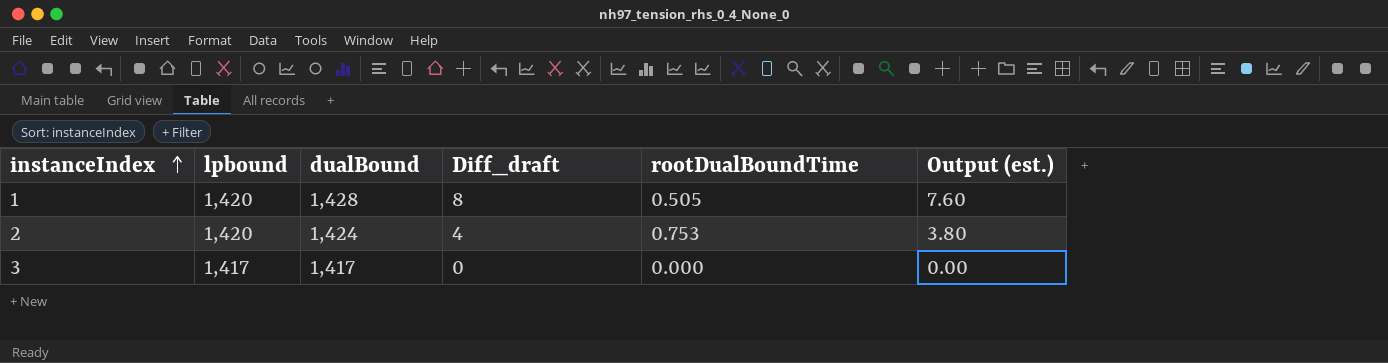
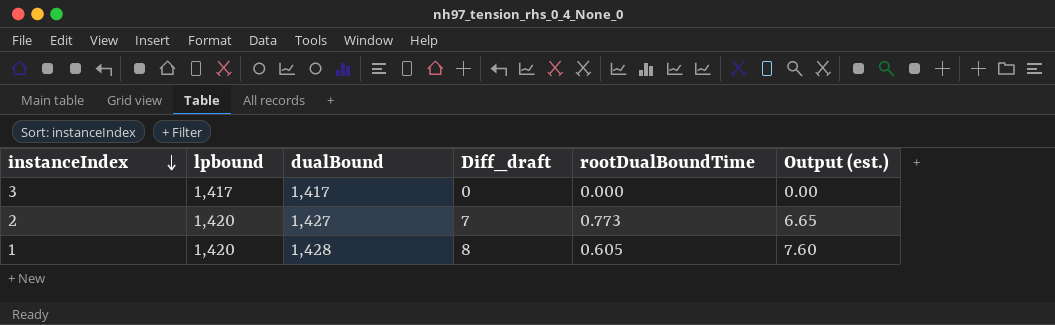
row order: instanceIndex ascending -> instanceIndex descending
2 | dualBound: 1,424 -> 1,427
2 | Diff_draft: 4 -> 7
2 | rootDualBoundTime: 0.753 -> 0.773
2 | Output (est.): 3.80 -> 6.65
1 | rootDualBoundTime: 0.505 -> 0.605

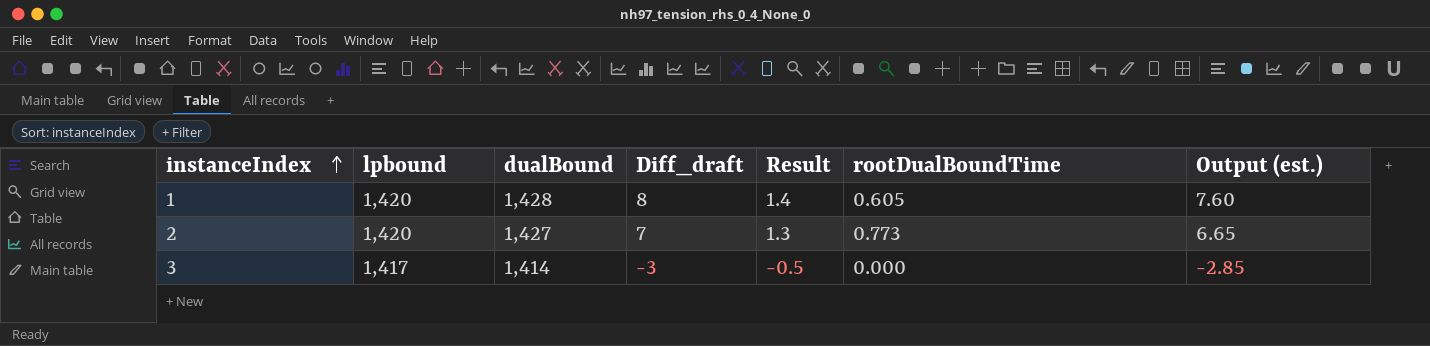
row order: instanceIndex descending -> instanceIndex ascending
column Result | formula: none -> [Diff_draft] * 0.18
3 | dualBound: 1,417 -> 1,414
3 | Diff_draft: 0 -> -3
3 | Output (est.): 0.00 -> -2.85

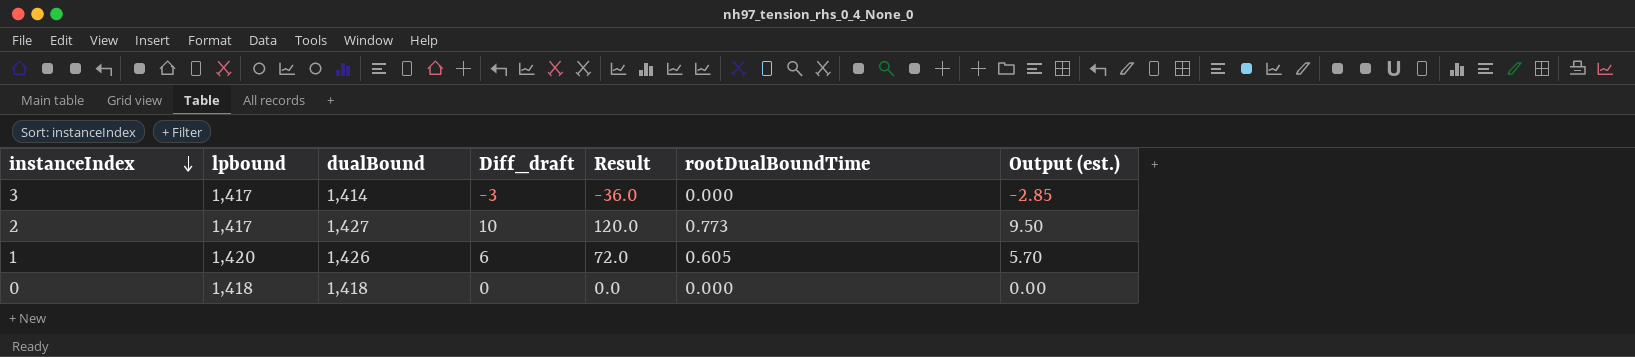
row order: instanceIndex ascending -> instanceIndex descending
column Result | formula: [Diff_draft] * 0.18 -> [Diff_draft] * 12
2 | lpbound: 1,420 -> 1,417
2 | Diff_draft: 7 -> 10
2 | Output (est.): 6.65 -> 9.50
1 | dualBound: 1,428 -> 1,426
1 | Diff_draft: 8 -> 6
1 | Output (est.): 7.60 -> 5.70
row 0: none -> 1,418 | 1,418 | 0 | 0.0 | 0.000 | 0.00

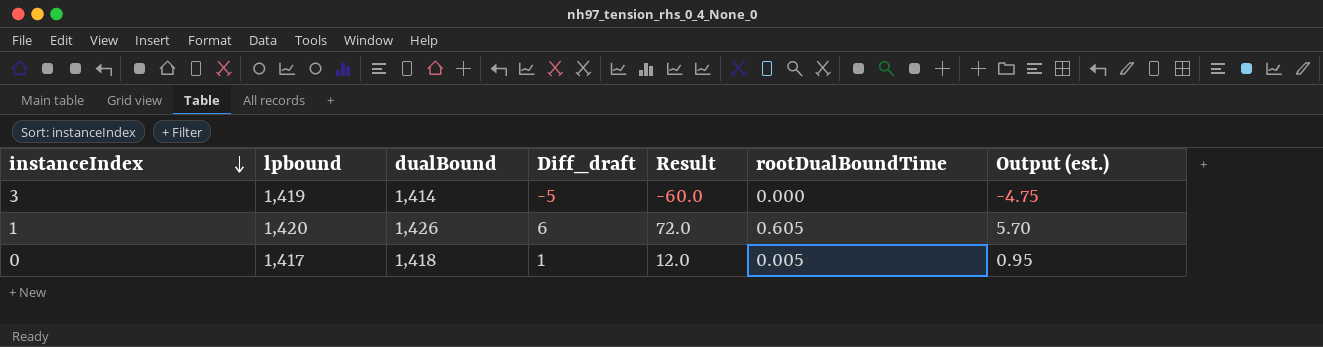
row 2: 1,417 | 1,427 | 10 | 120.0 | 0.773 | 9.50 -> none
3 | lpbound: 1,417 -> 1,419
3 | Diff_draft: -3 -> -5
3 | Result: -36.0 -> -60.0
3 | Output (est.): -2.85 -> -4.75
0 | lpbound: 1,418 -> 1,417
0 | Diff_draft: 0 -> 1
0 | Result: 0.0 -> 12.0
0 | rootDualBoundTime: 0.000 -> 0.005
0 | Output (est.): 0.00 -> 0.95

